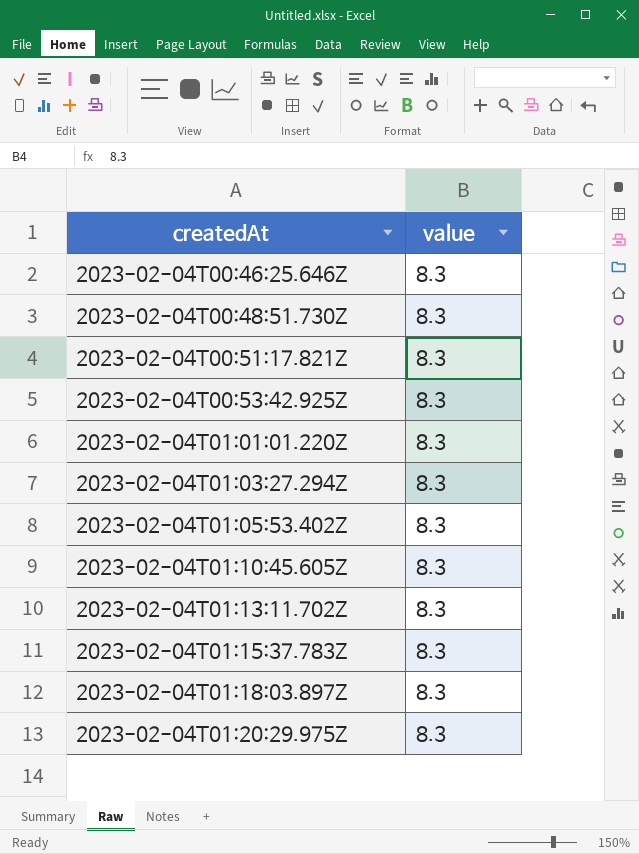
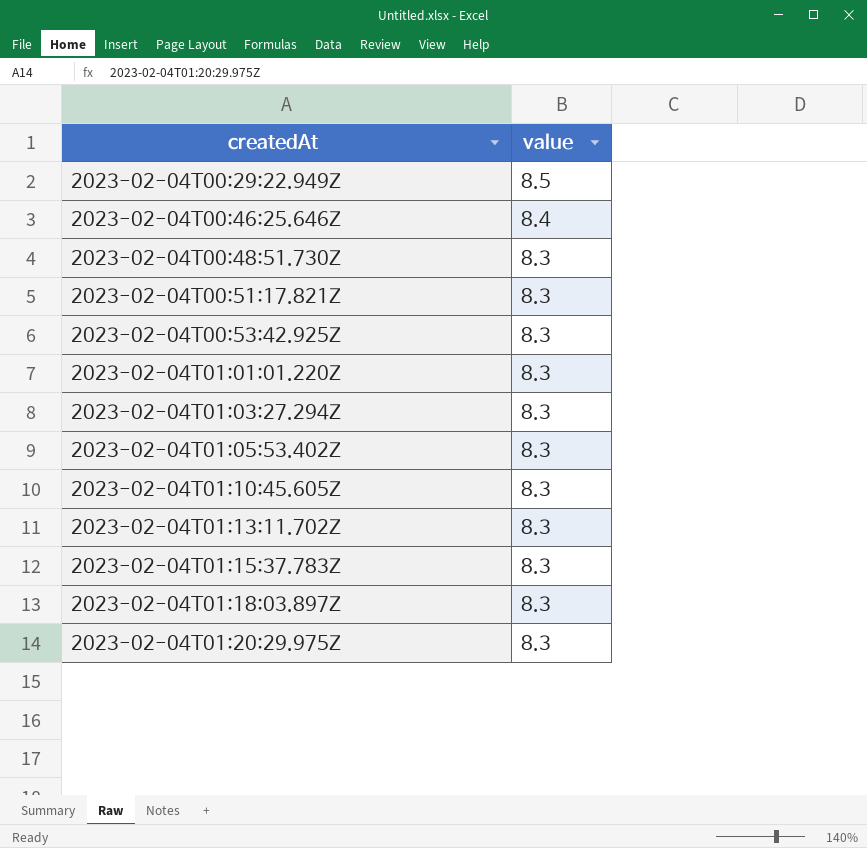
row 2023-02-04T00:29:22.949Z: none -> 8.5
2023-02-04T00:46:25.646Z | value: 8.3 -> 8.4

